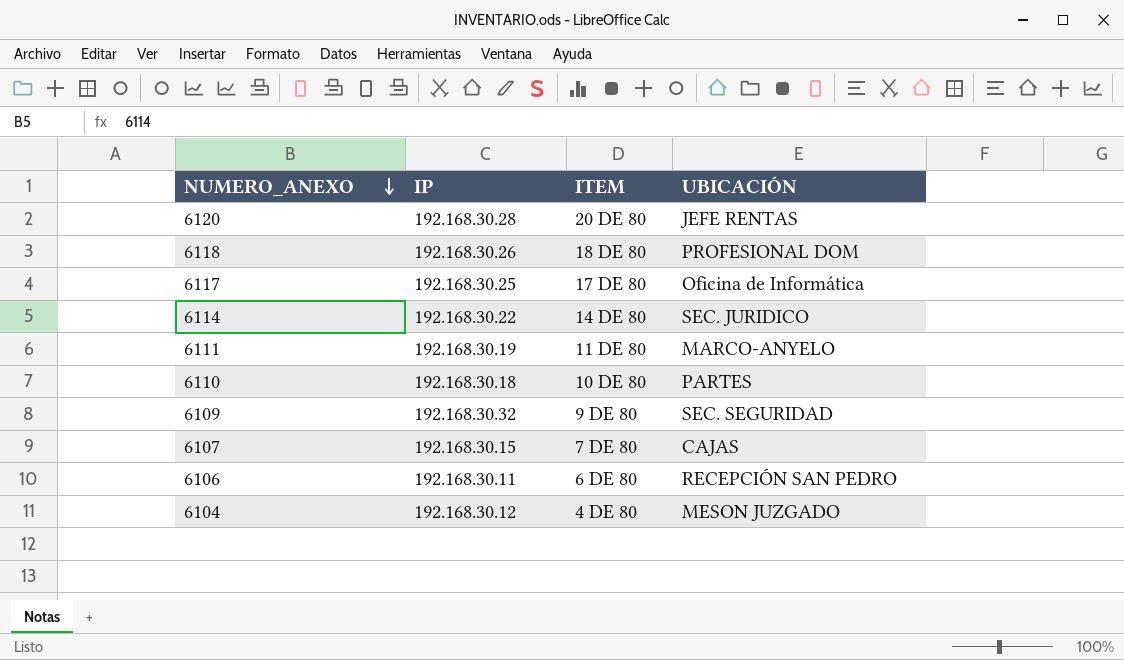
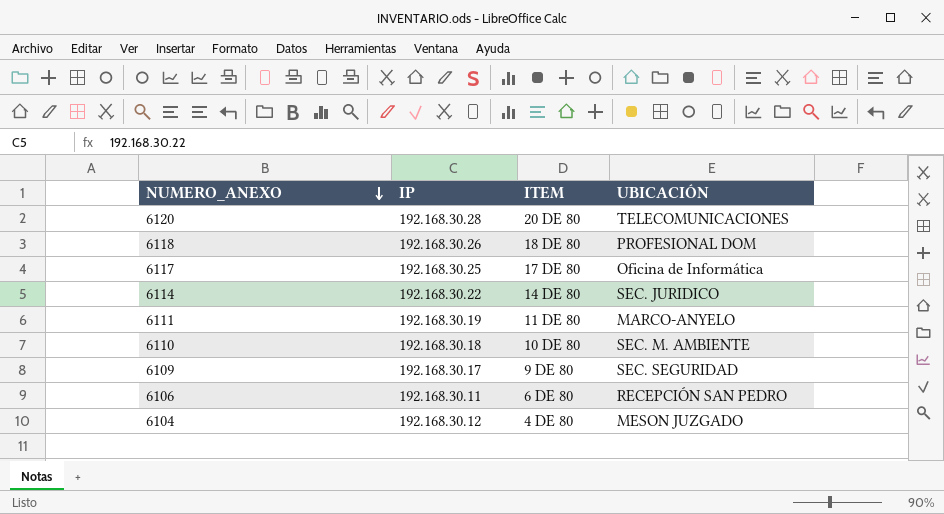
row 6107: 192.168.30.15 | 7 DE 80 | CAJAS -> none
6120 | UBICACIÓN: JEFE RENTAS -> TELECOMUNICACIONES
6110 | UBICACIÓN: PARTES -> SEC. M. AMBIENTE
6109 | IP: 192.168.30.32 -> 192.168.30.17

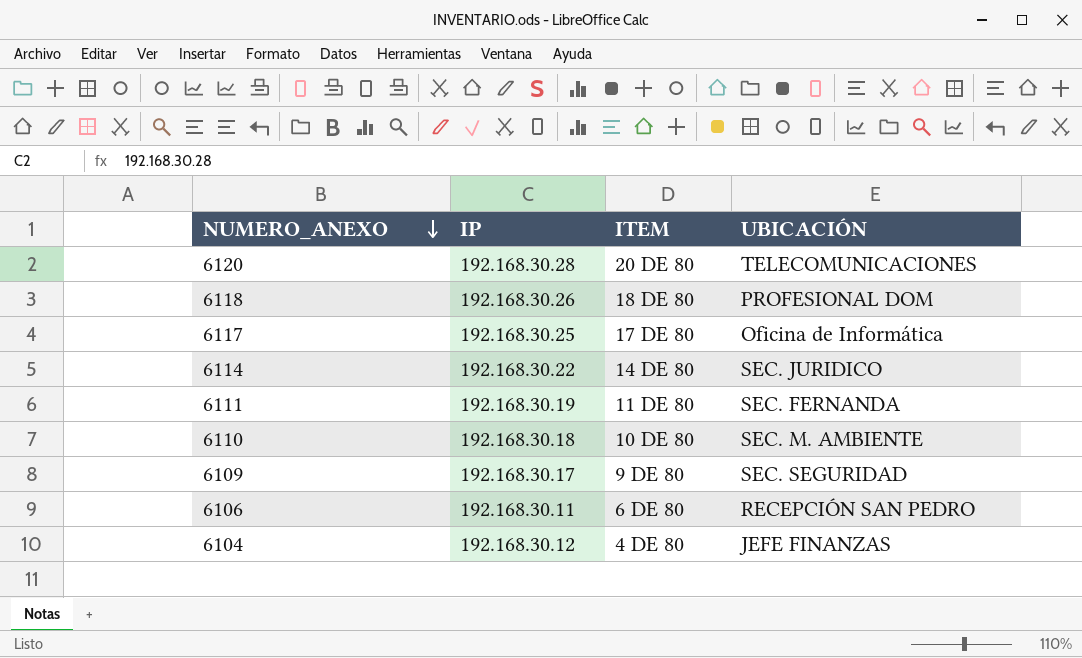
6111 | UBICACIÓN: MARCO-ANYELO -> SEC. FERNANDA
6104 | UBICACIÓN: MESON JUZGADO -> JEFE FINANZAS

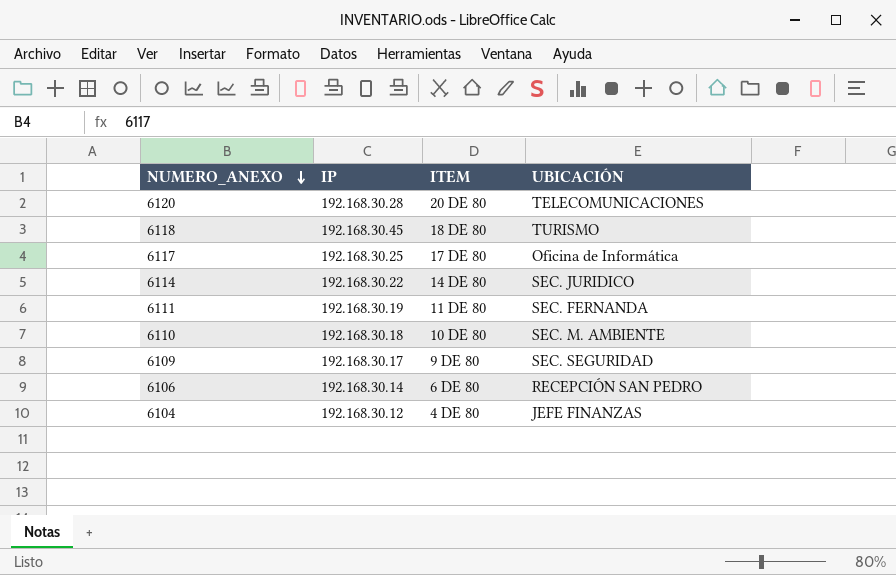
6118 | IP: 192.168.30.26 -> 192.168.30.45
6118 | UBICACIÓN: PROFESIONAL DOM -> TURISMO
6106 | IP: 192.168.30.11 -> 192.168.30.14

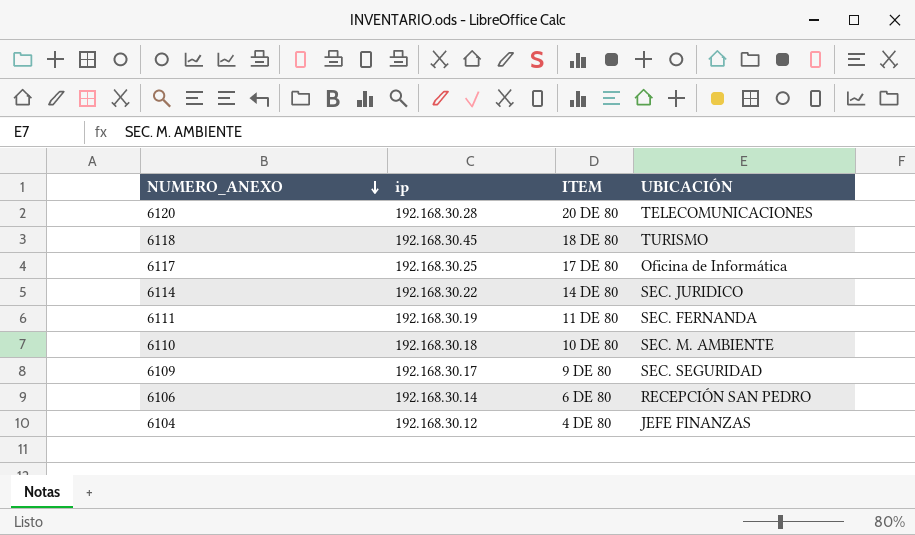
column name: IP -> ip

